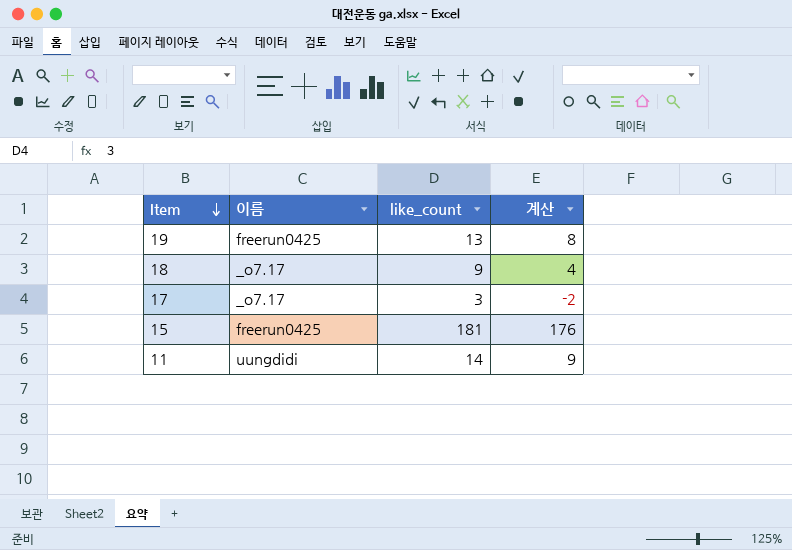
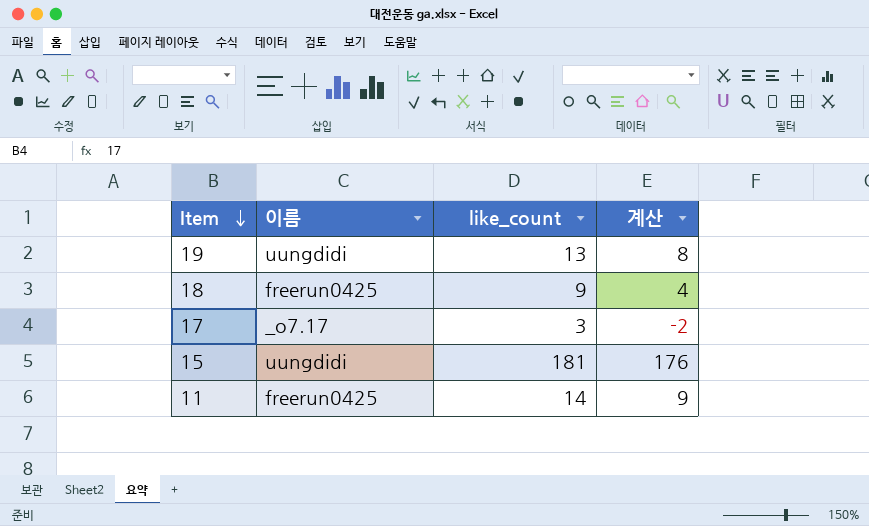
19 | 이름: freerun0425 -> uungdidi
18 | 이름: _o7.17 -> freerun0425
15 | 이름: freerun0425 -> uungdidi
11 | 이름: uungdidi -> freerun0425

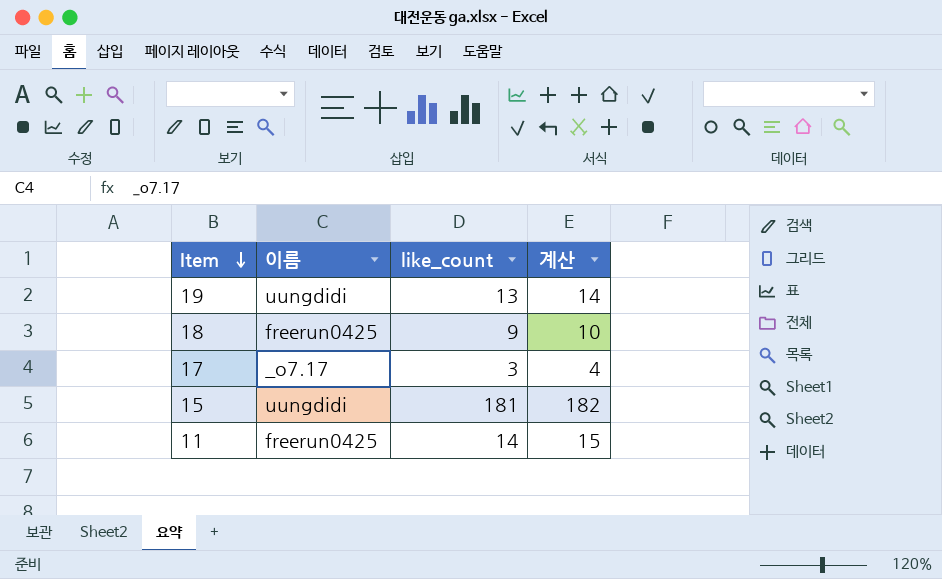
column 계산 | formula: [like_count] - 5 -> [like_count] + 1

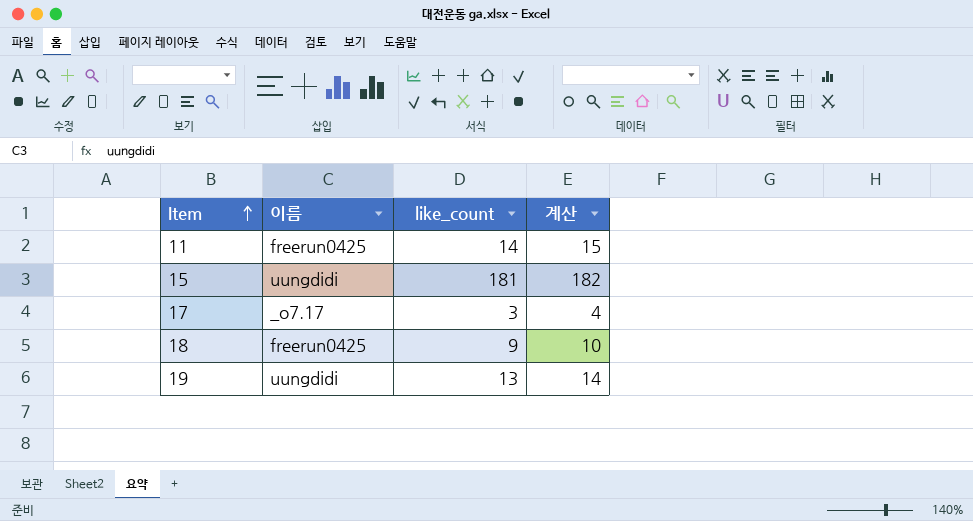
row order: Item descending -> Item ascending

